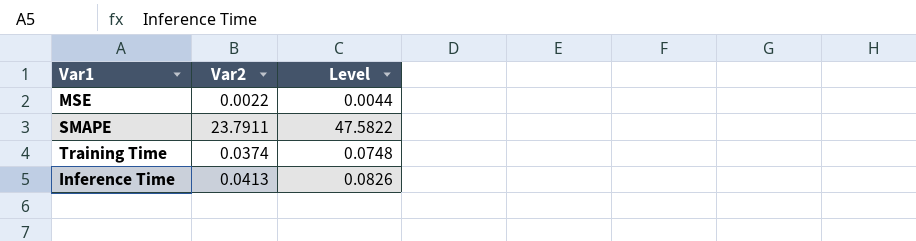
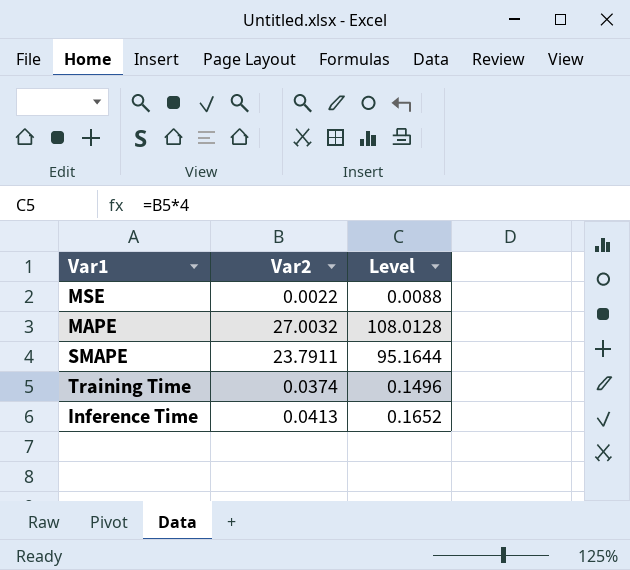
column Level | formula: [Var2] * 2 -> [Var2] * 4
row MAPE: none -> 27.0032 | 108.0128

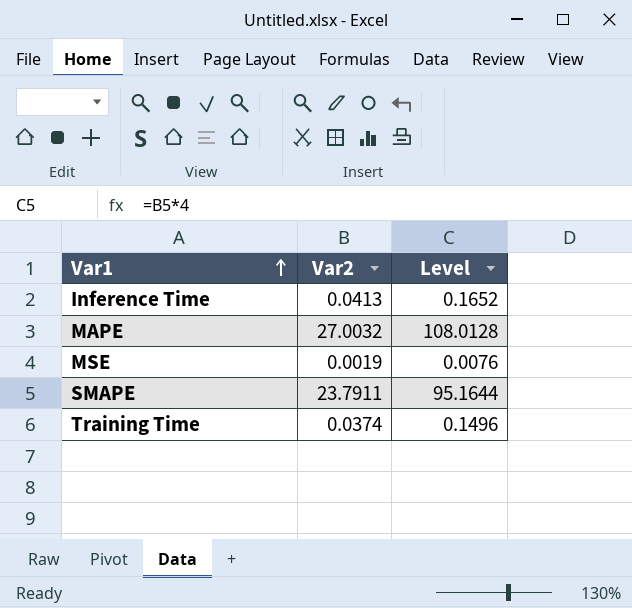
row order: none -> Var1 ascending
MSE | Var2: 0.0022 -> 0.0019
MSE | Level: 0.0088 -> 0.0076

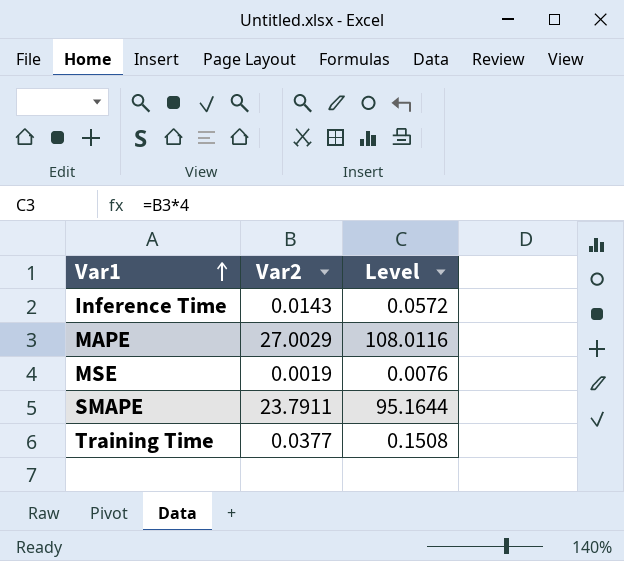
Inference Time | Var2: 0.0413 -> 0.0143
Inference Time | Level: 0.1652 -> 0.0572
MAPE | Var2: 27.0032 -> 27.0029
MAPE | Level: 108.0128 -> 108.0116
Training Time | Var2: 0.0374 -> 0.0377
Training Time | Level: 0.1496 -> 0.1508

